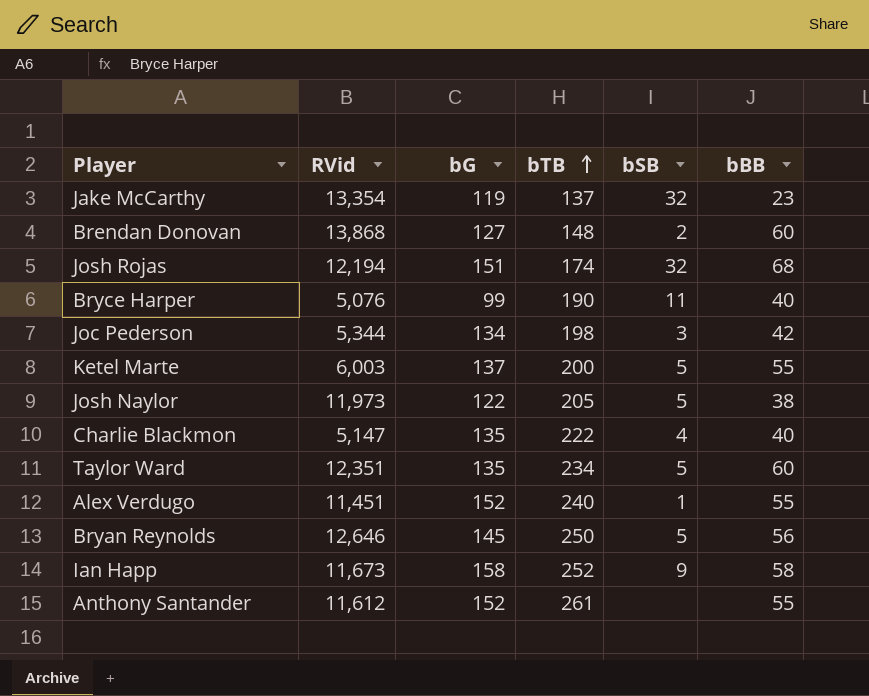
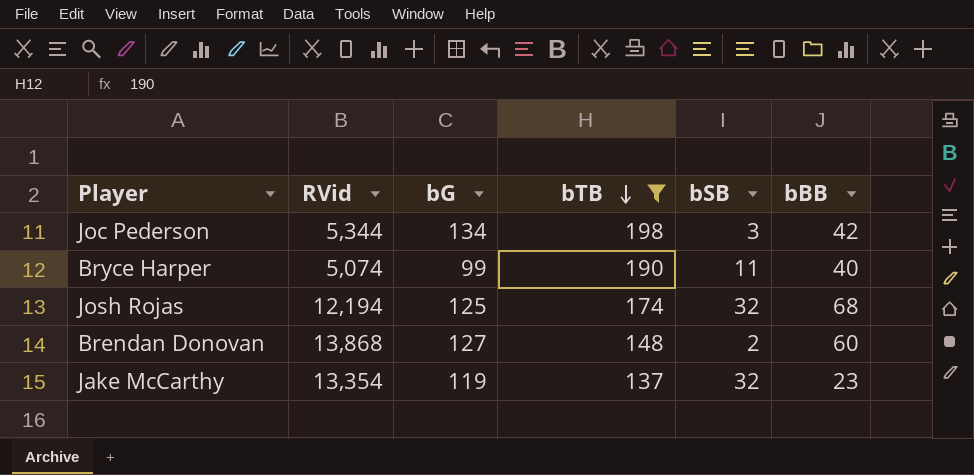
filter: none -> bTB <= 198
row order: bTB ascending -> bTB descending
Bryce Harper | RVid: 5,076 -> 5,074
Josh Rojas | bG: 151 -> 125

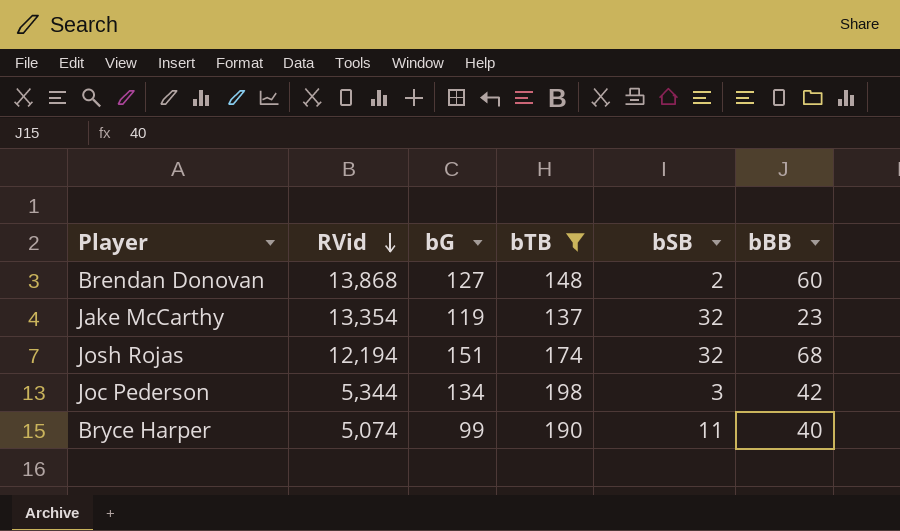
row order: bTB descending -> RVid descending
Josh Rojas | bG: 125 -> 151

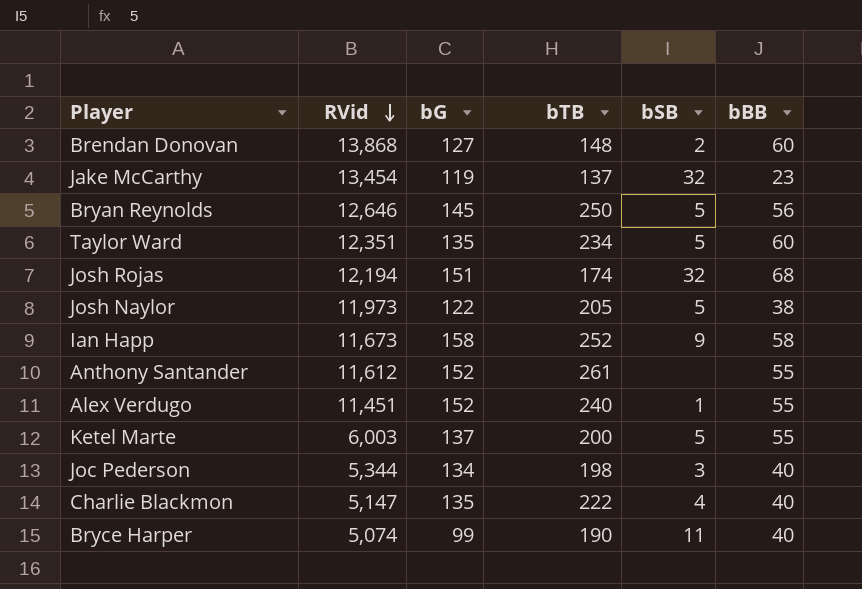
filter: bTB <= 198 -> none
Jake McCarthy | RVid: 13,354 -> 13,454
Joc Pederson | bBB: 42 -> 40

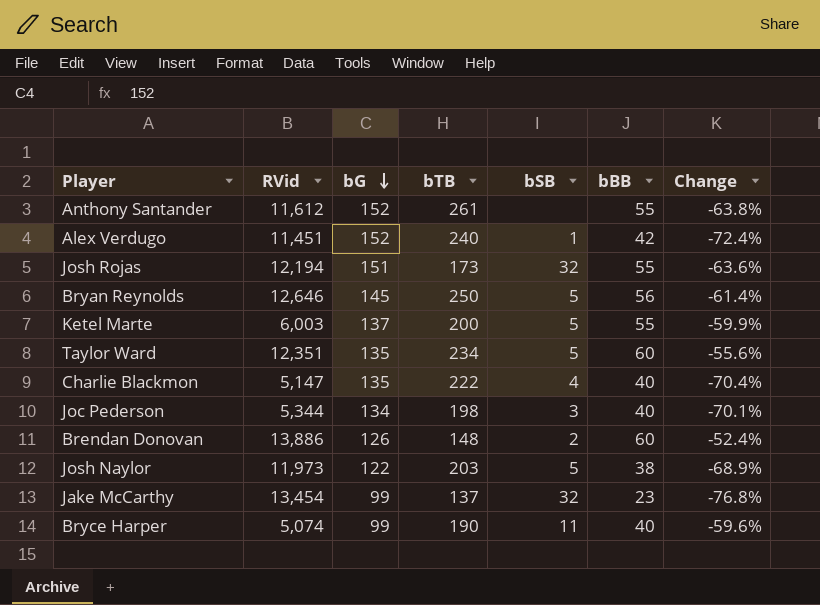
row order: RVid descending -> bG descending
column Change | formula: none -> ([bBB] - [bG]) / [bG]
row Ian Happ: 11,673 | 158 | 252 | 9 | 58 -> none
Alex Verdugo | bBB: 55 -> 42
Josh Rojas | bTB: 174 -> 173
Josh Rojas | bBB: 68 -> 55
Brendan Donovan | RVid: 13,868 -> 13,886
Brendan Donovan | bG: 127 -> 126
Josh Naylor | bTB: 205 -> 203
Jake McCarthy | bG: 119 -> 99

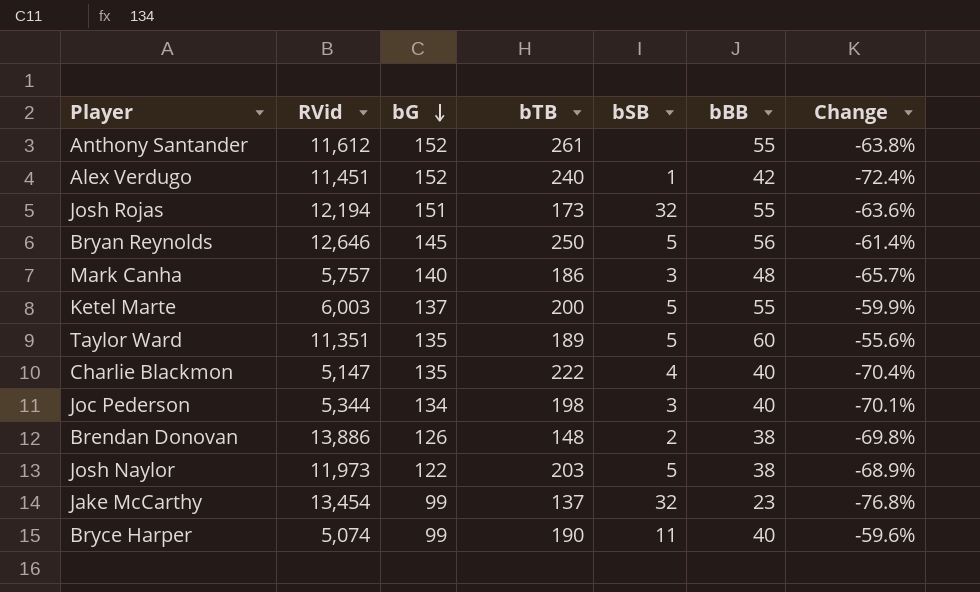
row Mark Canha: none -> 5,757 | 140 | 186 | 3 | 48 | -65.7%
Taylor Ward | RVid: 12,351 -> 11,351
Taylor Ward | bTB: 234 -> 189
Brendan Donovan | bBB: 60 -> 38
Brendan Donovan | Change: -52.4% -> -69.8%

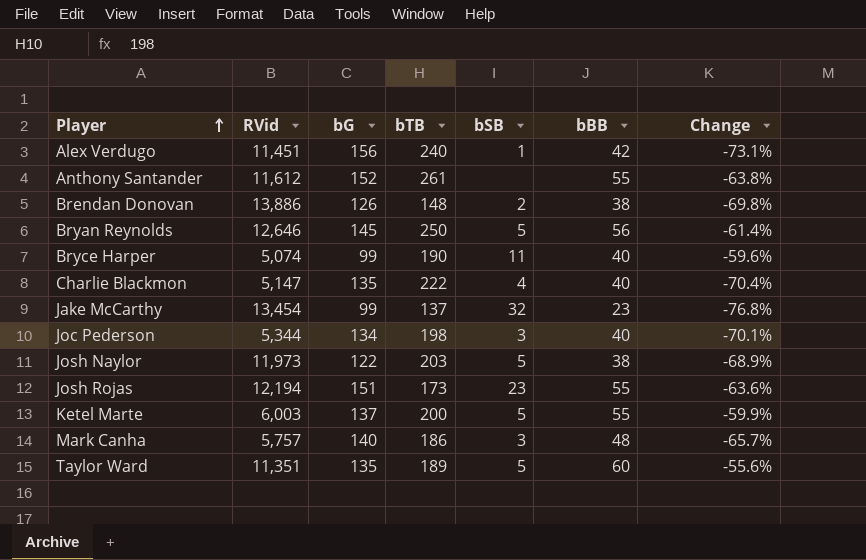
row order: bG descending -> Player ascending
Alex Verdugo | bG: 152 -> 156
Alex Verdugo | Change: -72.4% -> -73.1%
Josh Rojas | bSB: 32 -> 23

